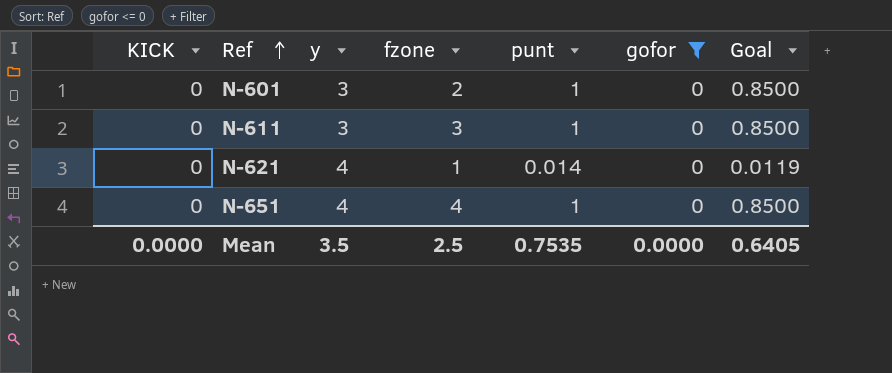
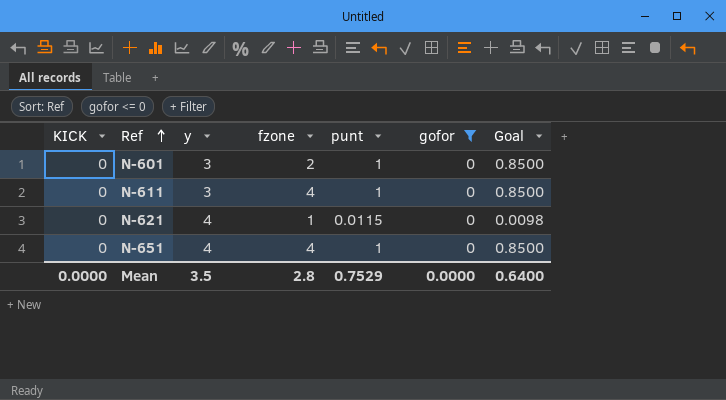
N-611 | fzone: 3 -> 4
N-621 | punt: 0.014 -> 0.0115
N-621 | Goal: 0.0119 -> 0.0098
Mean | fzone: 2.5 -> 2.8
Mean | punt: 0.7535 -> 0.7529
Mean | Goal: 0.6405 -> 0.6400

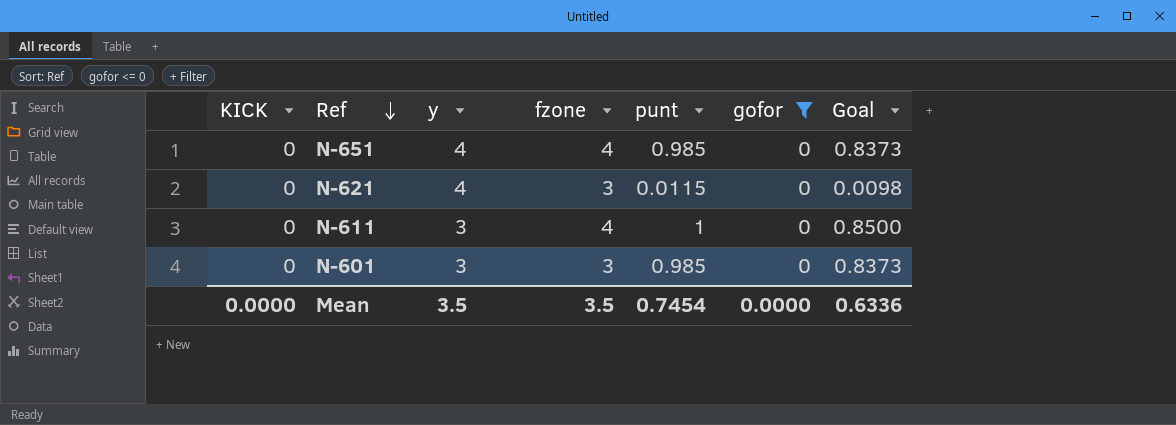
row order: Ref ascending -> Ref descending
N-651 | punt: 1 -> 0.985
N-651 | Goal: 0.8500 -> 0.8373
N-621 | fzone: 1 -> 3
N-601 | fzone: 2 -> 3
N-601 | punt: 1 -> 0.985
N-601 | Goal: 0.8500 -> 0.8373
Mean | fzone: 2.8 -> 3.5
Mean | punt: 0.7529 -> 0.7454
Mean | Goal: 0.6400 -> 0.6336

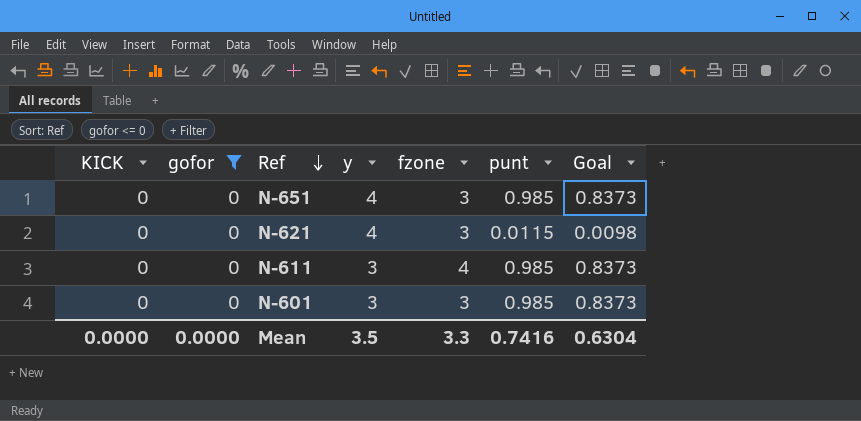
column gofor | position: 6 -> 2
N-651 | fzone: 4 -> 3
N-611 | punt: 1 -> 0.985
N-611 | Goal: 0.8500 -> 0.8373
Mean | fzone: 3.5 -> 3.3
Mean | punt: 0.7454 -> 0.7416
Mean | Goal: 0.6336 -> 0.6304

